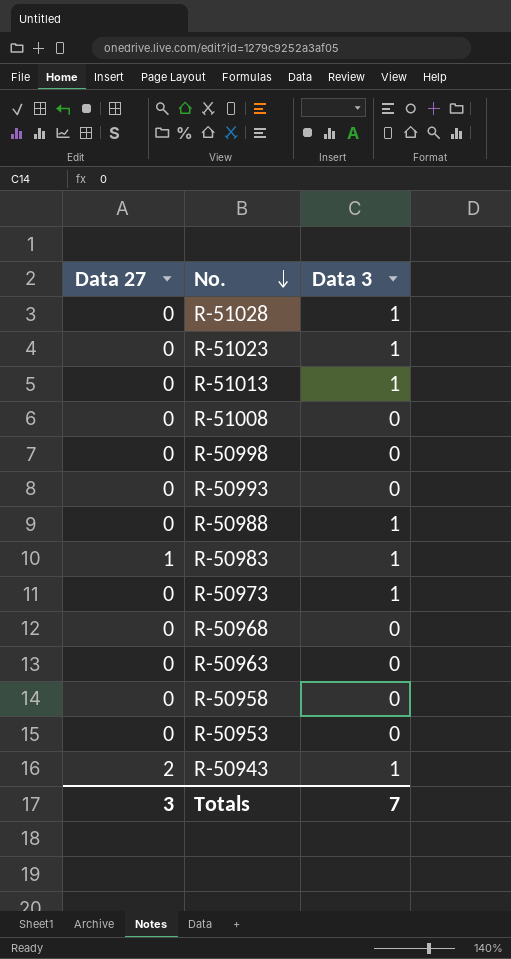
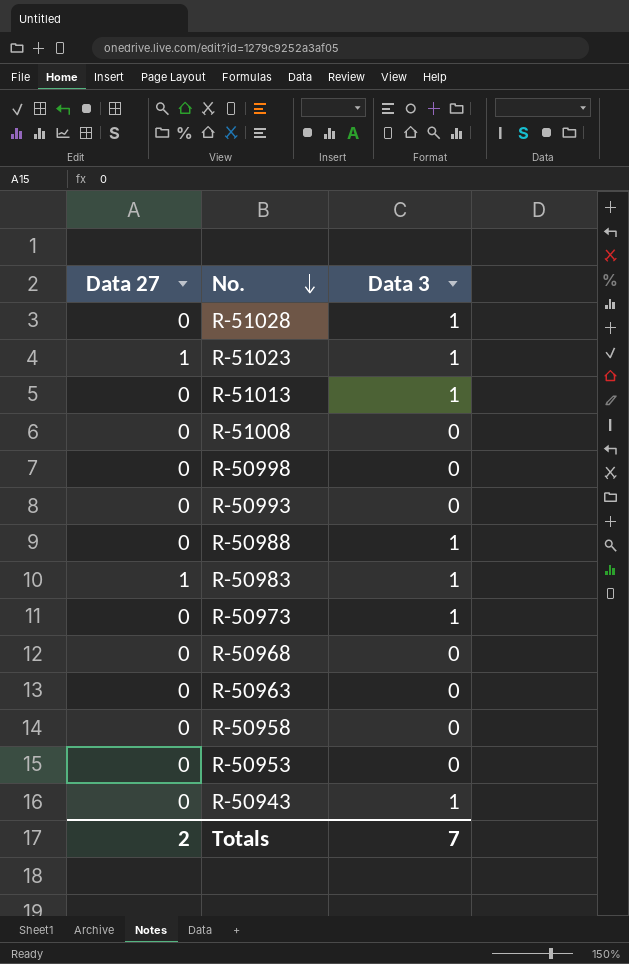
R-51023 | Data 27: 0 -> 1
R-50943 | Data 27: 2 -> 0
Totals | Data 27: 3 -> 2

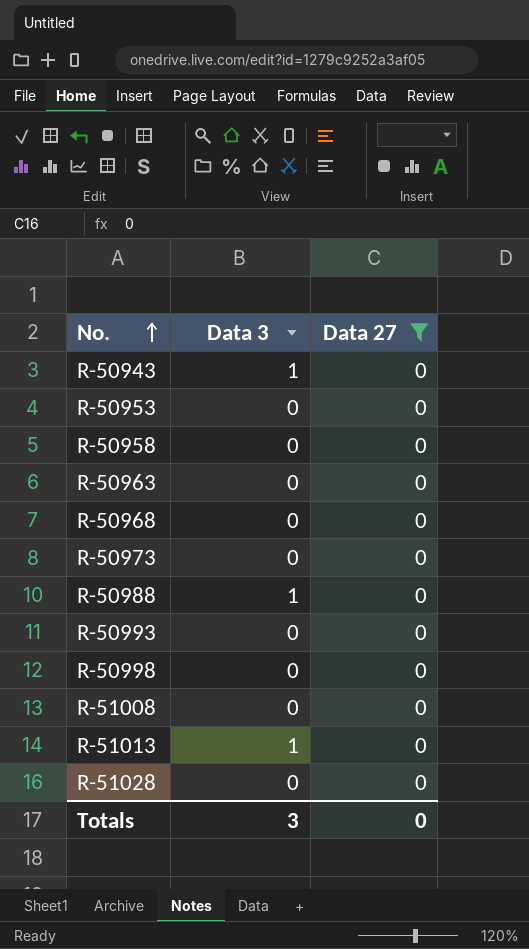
filter: none -> Data 27 = 0
row order: No. descending -> No. ascending
column Data 27 | position: 1 -> 3
R-50973 | Data 3: 1 -> 0
R-51028 | Data 3: 1 -> 0
Totals | Data 3: 7 -> 3
Totals | Data 27: 2 -> 0

